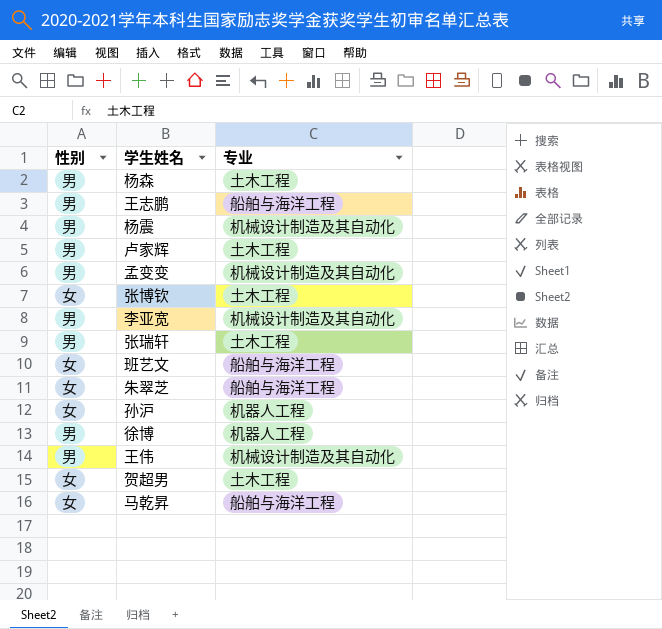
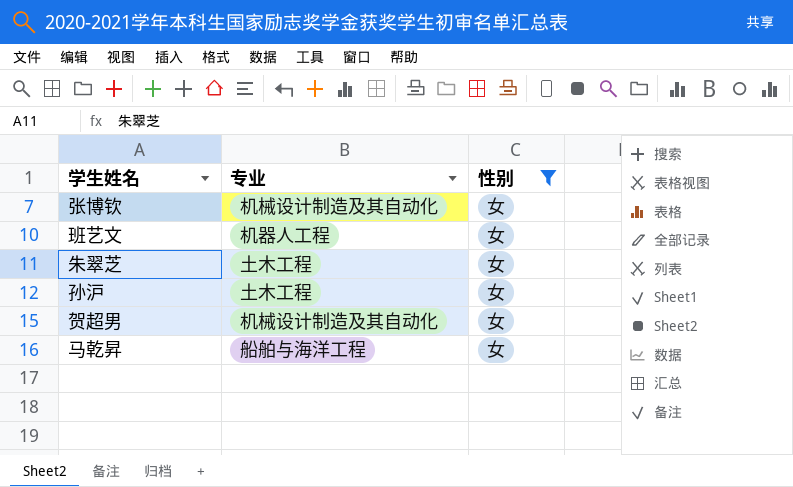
filter: none -> 性别 = 女
column 性别 | position: 1 -> 3
张博钦 | 专业: 土木工程 -> 机械设计制造及其自动化
班艺文 | 专业: 船舶与海洋工程 -> 机器人工程
朱翠芝 | 专业: 船舶与海洋工程 -> 土木工程
孙沪 | 专业: 机器人工程 -> 土木工程
贺超男 | 专业: 土木工程 -> 机械设计制造及其自动化

